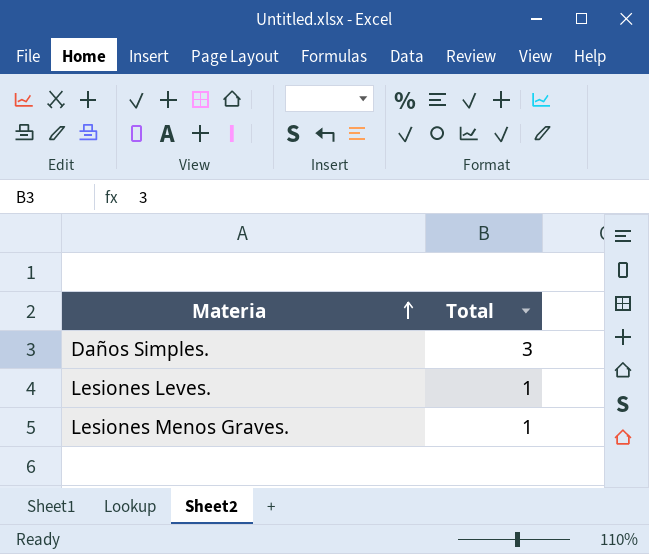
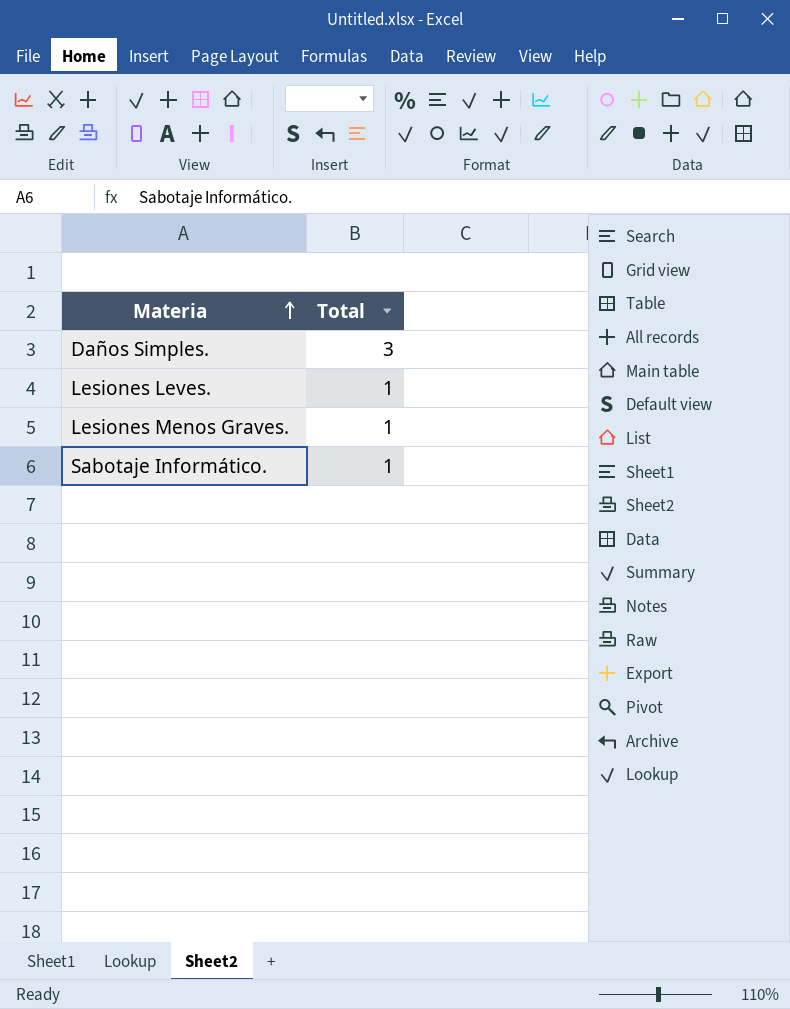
row Sabotaje Informático.: none -> 1

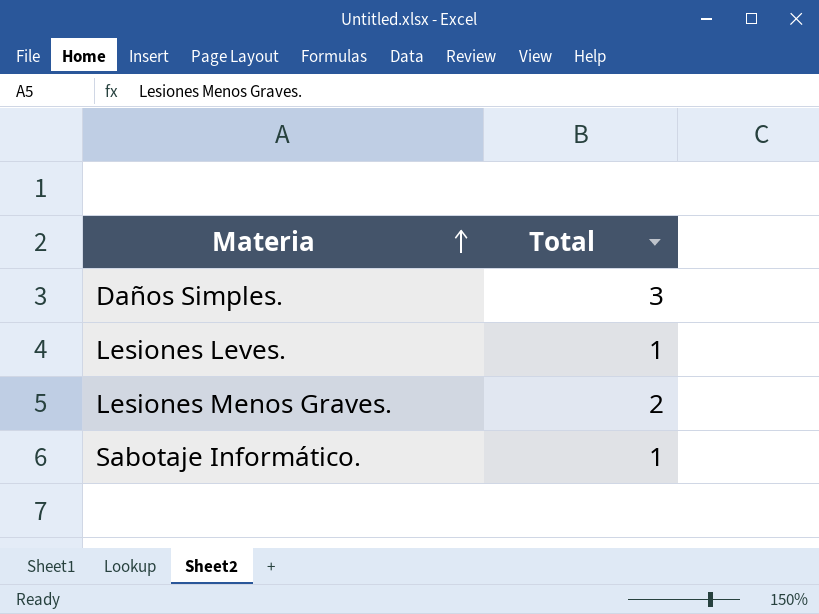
Lesiones Menos Graves. | Total: 1 -> 2

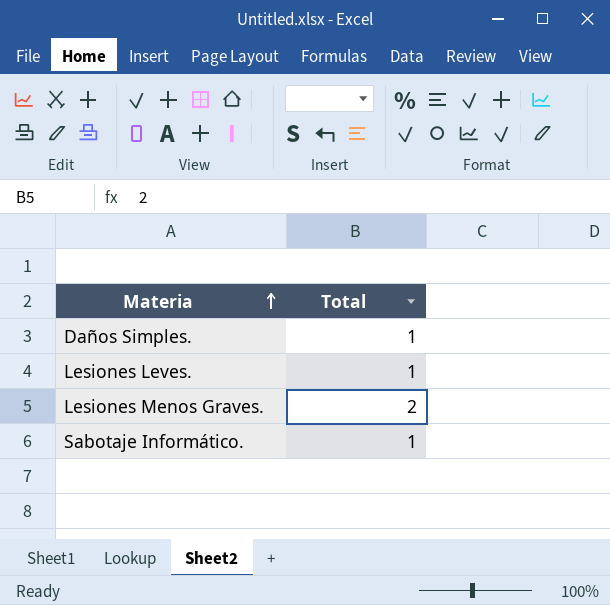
Daños Simples. | Total: 3 -> 1

